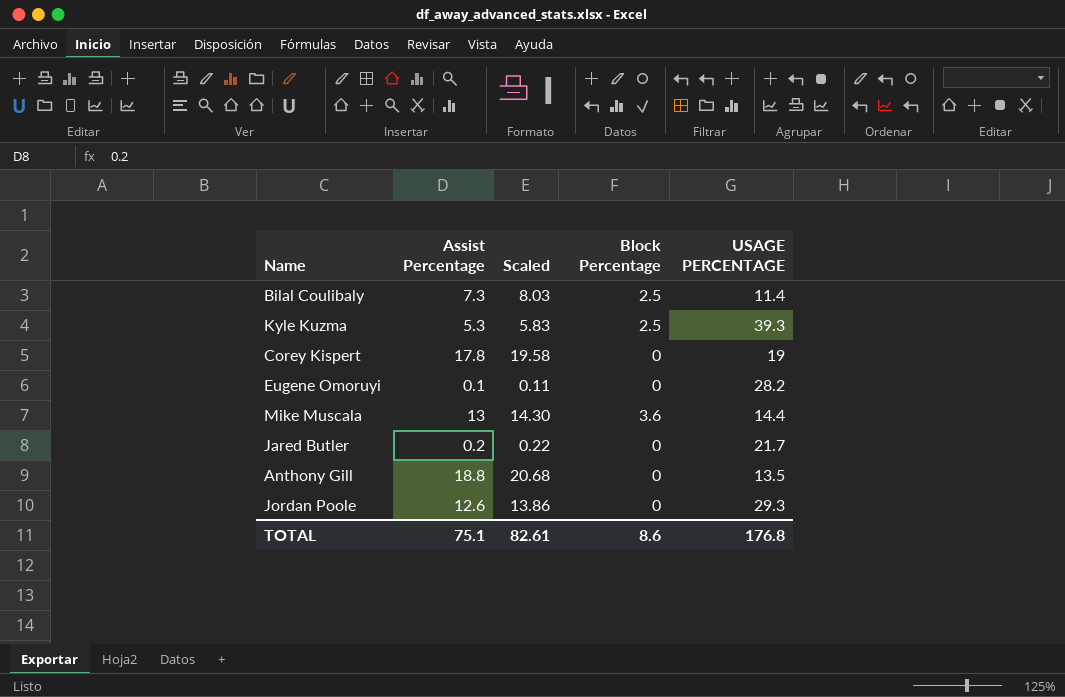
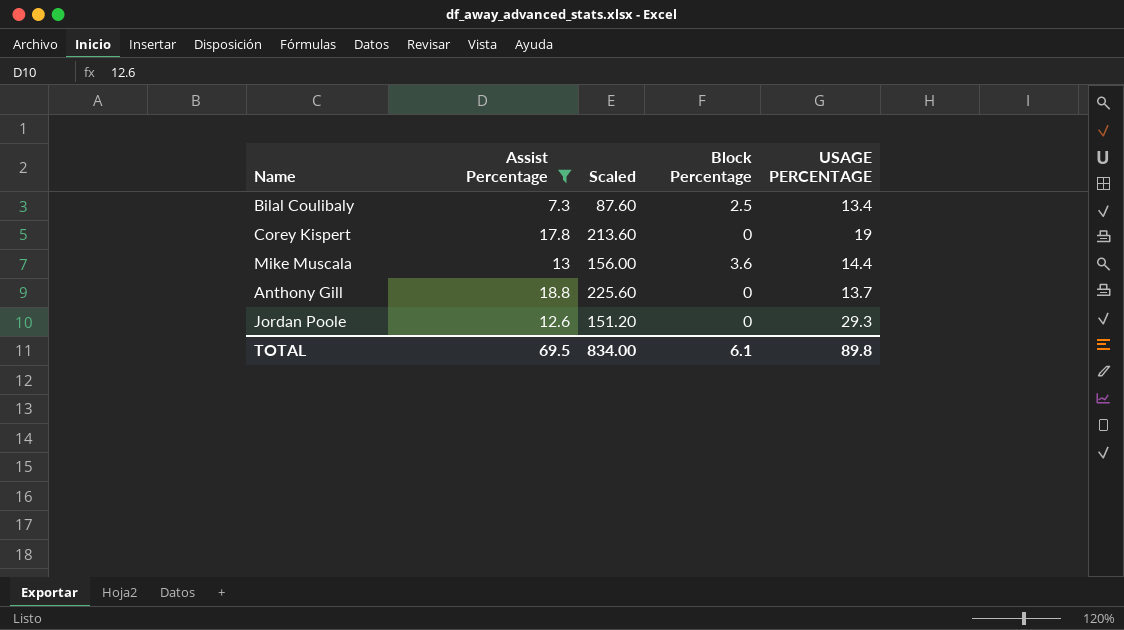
filter: none -> Assist Percentage >= 7.3
column Scaled | formula: [Assist Percentage] * 1.1 -> [Assist Percentage] * 12
Bilal Coulibaly | USAGE PERCENTAGE: 11.4 -> 13.4
Anthony Gill | USAGE PERCENTAGE: 13.5 -> 13.7
TOTAL | Assist Percentage: 75.1 -> 69.5
TOTAL | Scaled: 82.61 -> 834.00
TOTAL | Block Percentage: 8.6 -> 6.1
TOTAL | USAGE PERCENTAGE: 176.8 -> 89.8

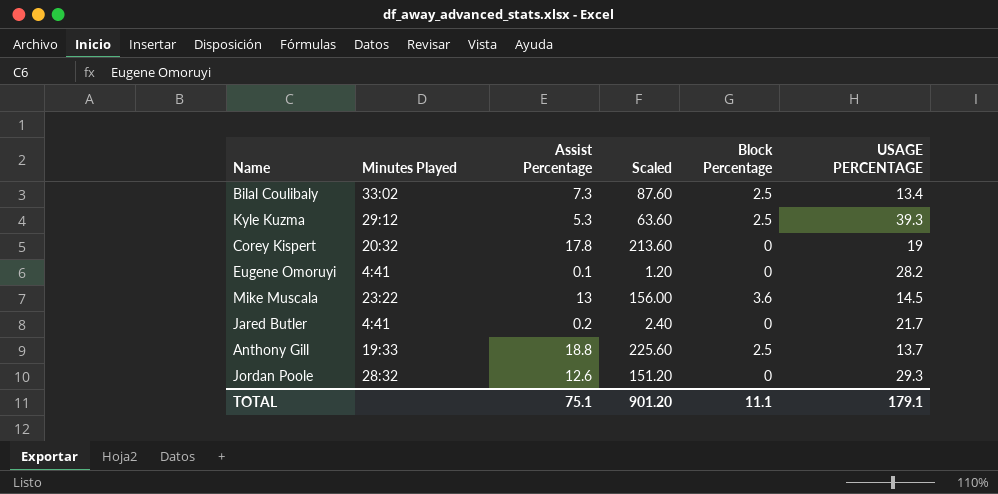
filter: Assist Percentage >= 7.3 -> none
column Minutes Played | position: none -> 2
Mike Muscala | USAGE PERCENTAGE: 14.4 -> 14.5
Anthony Gill | Block Percentage: 0 -> 2.5
TOTAL | Assist Percentage: 69.5 -> 75.1
TOTAL | Scaled: 834.00 -> 901.20
TOTAL | Block Percentage: 6.1 -> 11.1
TOTAL | USAGE PERCENTAGE: 89.8 -> 179.1

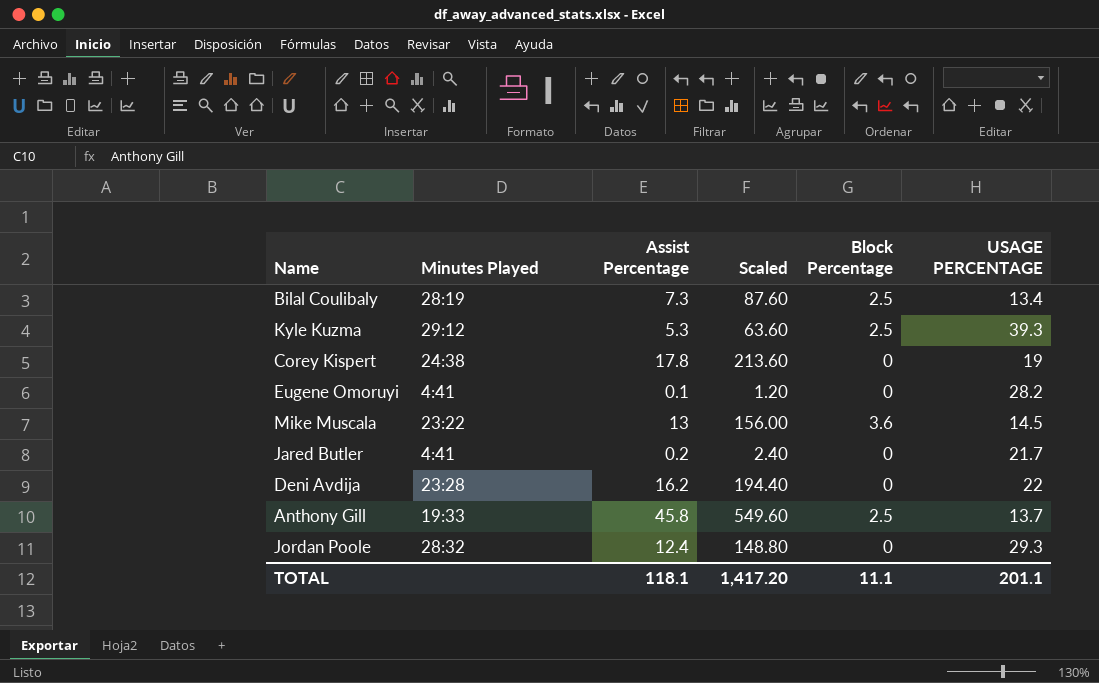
Bilal Coulibaly | Minutes Played: 33:02 -> 28:19
Corey Kispert | Minutes Played: 20:32 -> 24:38
row Deni Avdija: none -> 23:28 | 16.2 | 194.40 | 0 | 22
Anthony Gill | Assist Percentage: 18.8 -> 45.8
Anthony Gill | Scaled: 225.60 -> 549.60
Jordan Poole | Assist Percentage: 12.6 -> 12.4
Jordan Poole | Scaled: 151.20 -> 148.80
TOTAL | Assist Percentage: 75.1 -> 118.1
TOTAL | Scaled: 901.20 -> 1,417.20
TOTAL | USAGE PERCENTAGE: 179.1 -> 201.1

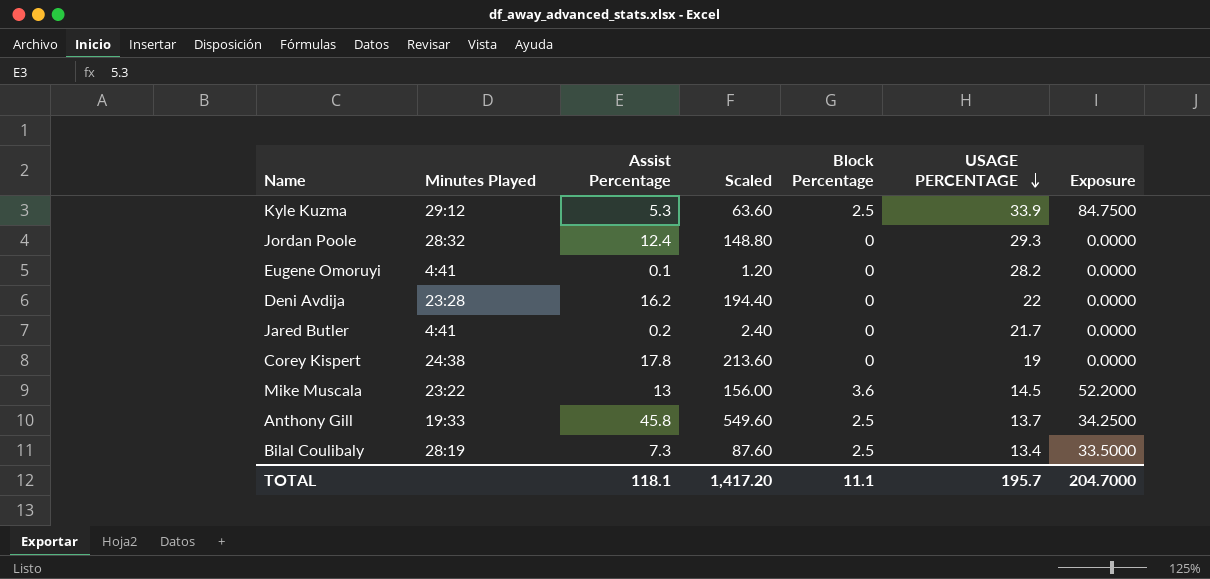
row order: none -> USAGE PERCENTAGE descending
column Exposure | formula: none -> [Block Percentage] * [USAGE PERCENTAGE]
Kyle Kuzma | USAGE PERCENTAGE: 39.3 -> 33.9
TOTAL | USAGE PERCENTAGE: 201.1 -> 195.7

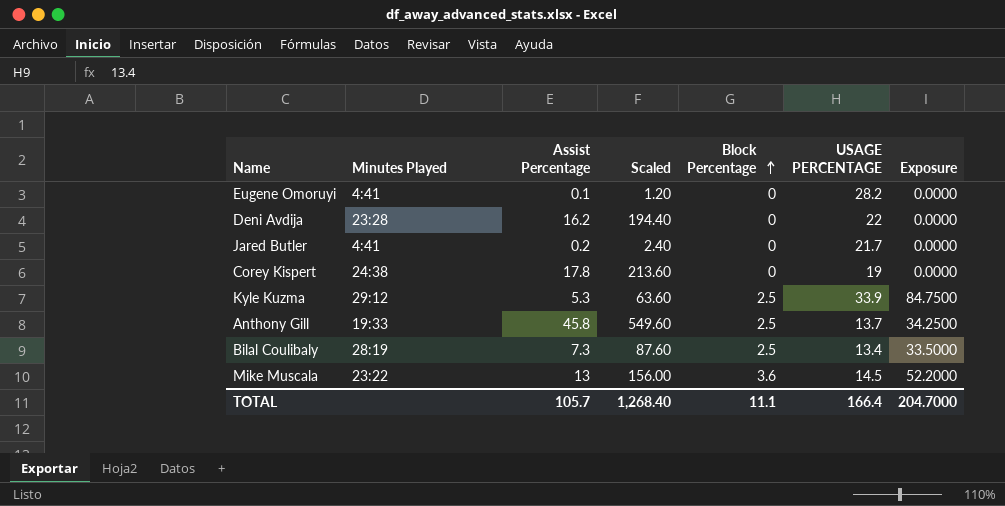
row order: USAGE PERCENTAGE descending -> Block Percentage ascending
row Jordan Poole: 28:32 | 12.4 | 148.80 | 0 | 29.3 | 0.0000 -> none
TOTAL | Assist Percentage: 118.1 -> 105.7
TOTAL | Scaled: 1,417.20 -> 1,268.40
TOTAL | USAGE PERCENTAGE: 195.7 -> 166.4

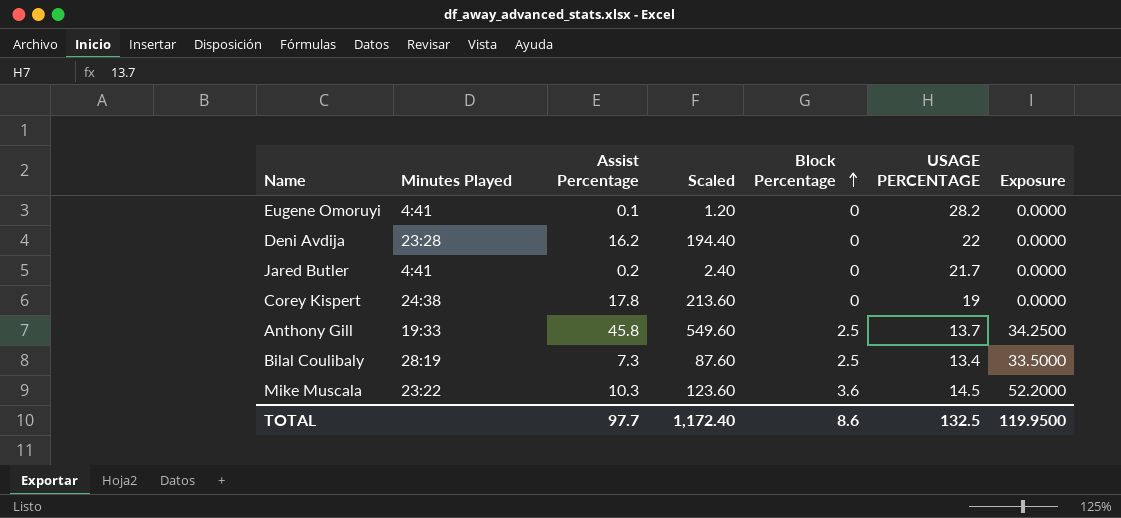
row Kyle Kuzma: 29:12 | 5.3 | 63.60 | 2.5 | 33.9 | 84.7500 -> none
Mike Muscala | Assist Percentage: 13 -> 10.3
Mike Muscala | Scaled: 156.00 -> 123.60
TOTAL | Assist Percentage: 105.7 -> 97.7
TOTAL | Scaled: 1,268.40 -> 1,172.40
TOTAL | Block Percentage: 11.1 -> 8.6
TOTAL | USAGE PERCENTAGE: 166.4 -> 132.5
TOTAL | Exposure: 204.7000 -> 119.9500

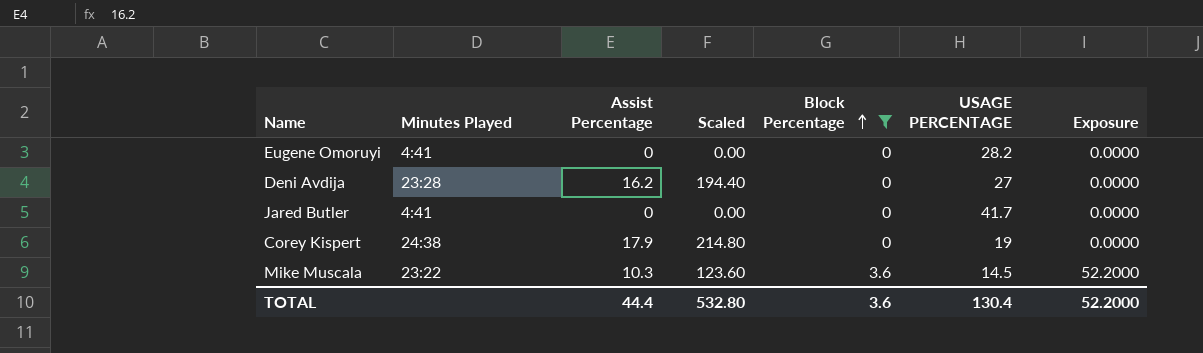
filter: none -> Block Percentage != 2.5
Eugene Omoruyi | Assist Percentage: 0.1 -> 0
Eugene Omoruyi | Scaled: 1.20 -> 0.00
Deni Avdija | USAGE PERCENTAGE: 22 -> 27
Jared Butler | Assist Percentage: 0.2 -> 0
Jared Butler | Scaled: 2.40 -> 0.00
Jared Butler | USAGE PERCENTAGE: 21.7 -> 41.7
Corey Kispert | Assist Percentage: 17.8 -> 17.9
Corey Kispert | Scaled: 213.60 -> 214.80
TOTAL | Assist Percentage: 97.7 -> 44.4
TOTAL | Scaled: 1,172.40 -> 532.80
TOTAL | Block Percentage: 8.6 -> 3.6
TOTAL | USAGE PERCENTAGE: 132.5 -> 130.4
TOTAL | Exposure: 119.9500 -> 52.2000

